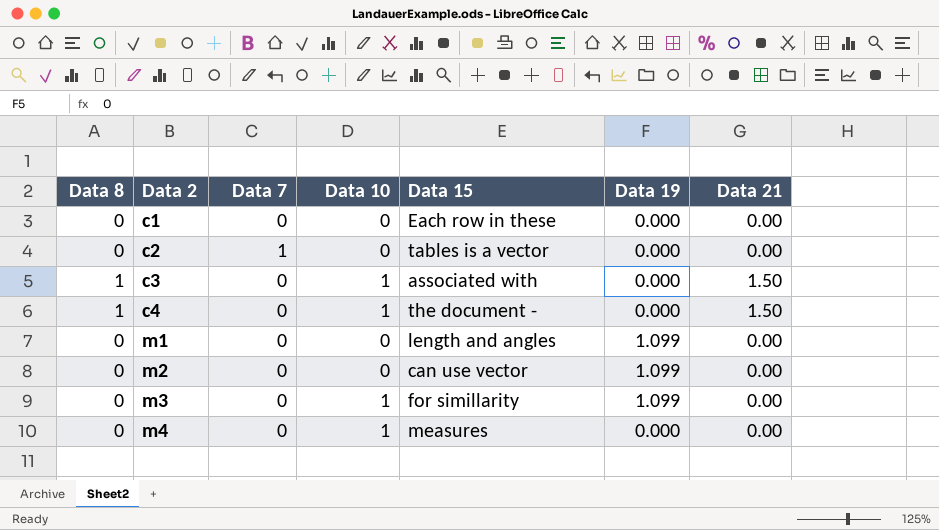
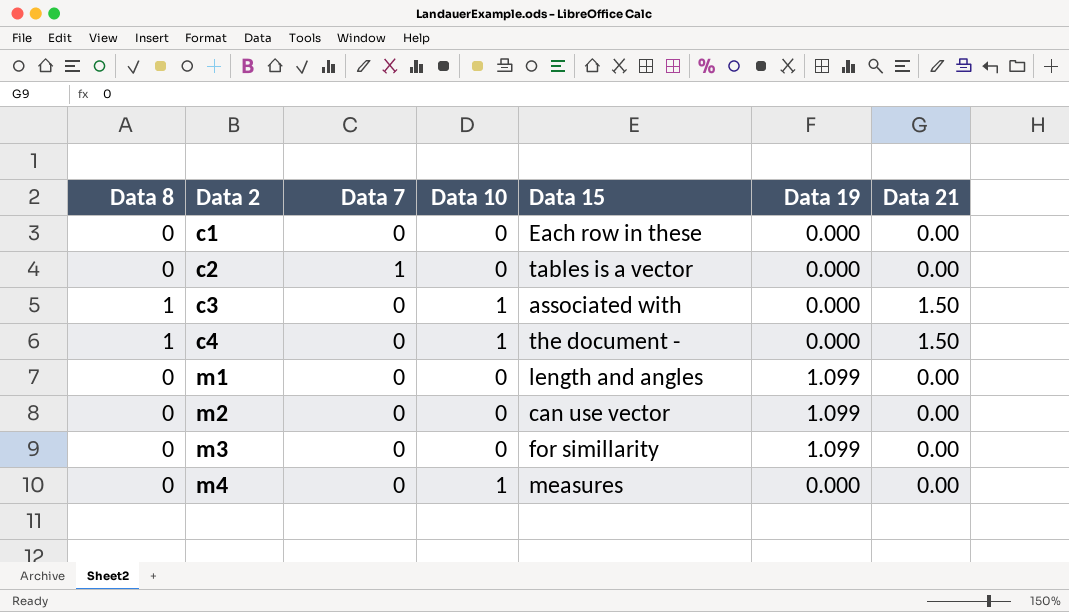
m3 | Data 10: 1 -> 0

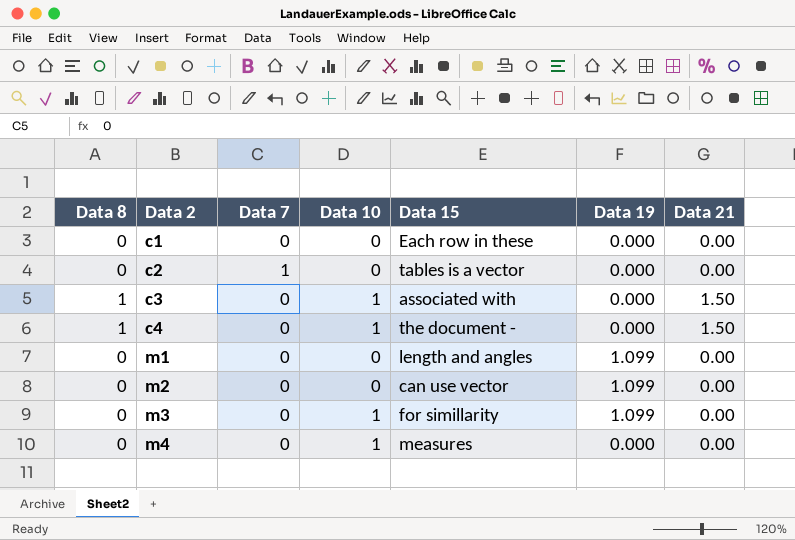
m3 | Data 10: 0 -> 1

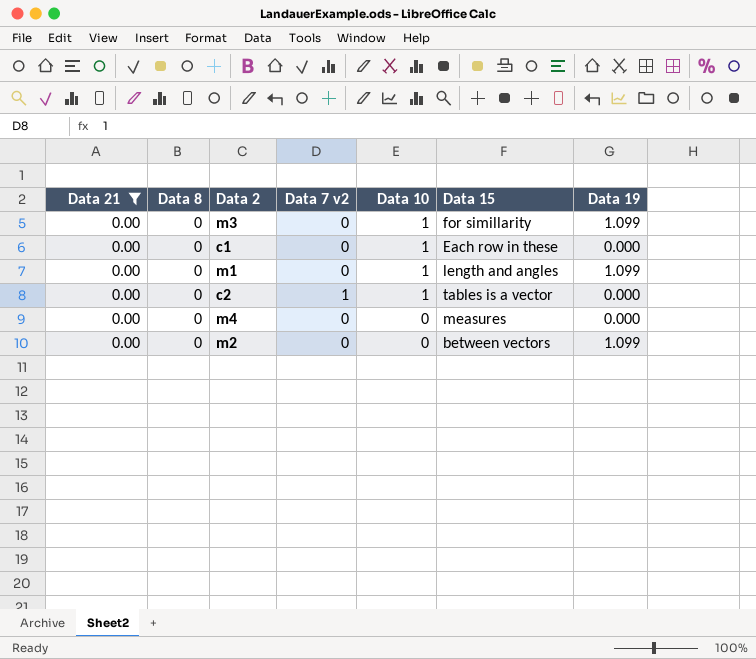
filter: none -> Data 21 = 0.00
row order: Data 2 ascending -> Data 10 descending
column Data 21 | position: 7 -> 1
column name: Data 7 -> Data 7 v2
c1 | Data 10: 0 -> 1
m1 | Data 10: 0 -> 1
c2 | Data 10: 0 -> 1
m4 | Data 10: 1 -> 0
m2 | Data 15: can use vector -> between vectors

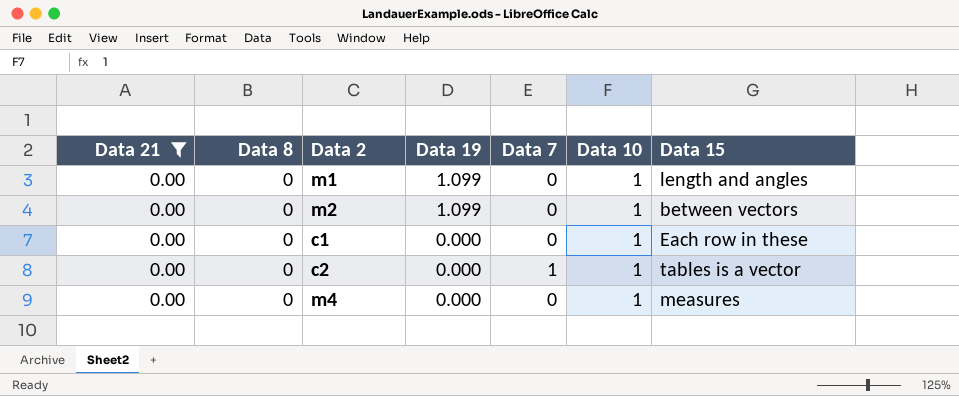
row order: Data 10 descending -> Data 19 descending
column Data 19 | position: 7 -> 4
column name: Data 7 v2 -> Data 7
row m3: 0.00 | 0 | 0 | 1 | for simillarity | 1.099 -> none
m2 | Data 10: 0 -> 1
m4 | Data 10: 0 -> 1

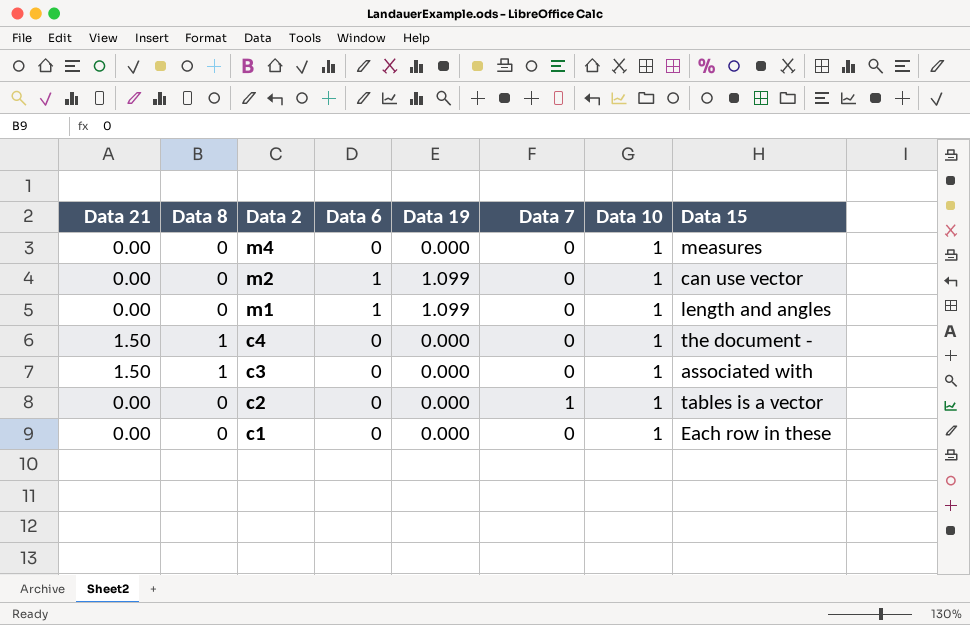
filter: Data 21 = 0.00 -> none
row order: Data 19 descending -> Data 2 descending
column Data 6 | position: none -> 4
m2 | Data 15: between vectors -> can use vector

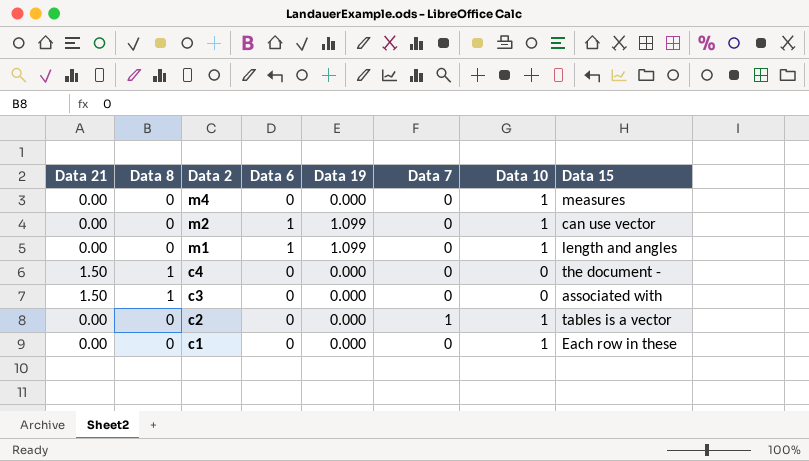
c4 | Data 10: 1 -> 0
c3 | Data 10: 1 -> 0

